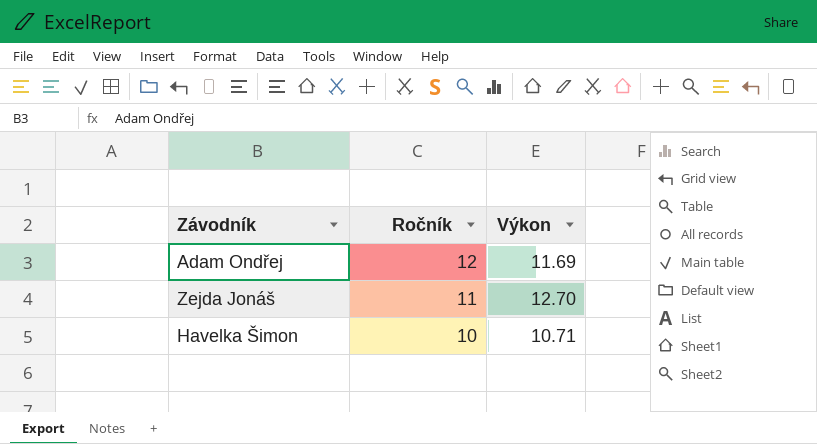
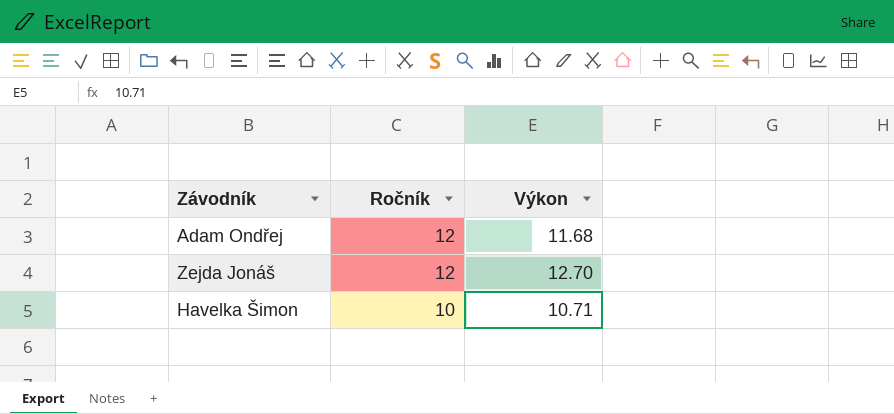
Adam Ondřej | Výkon: 11.69 -> 11.68
Zejda Jonáš | Ročník: 11 -> 12

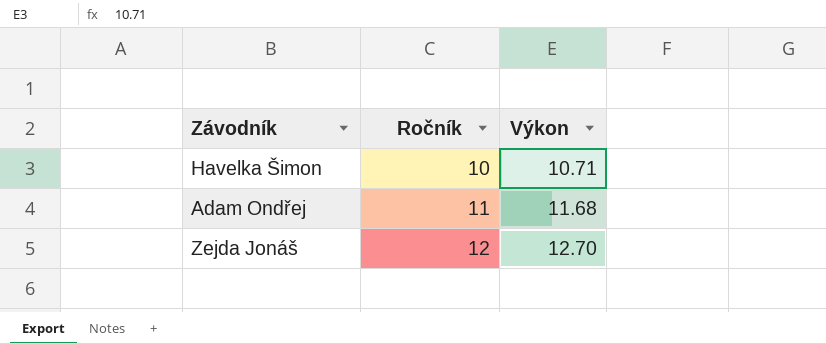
row order: Ročník descending -> Ročník ascending
Adam Ondřej | Ročník: 12 -> 11

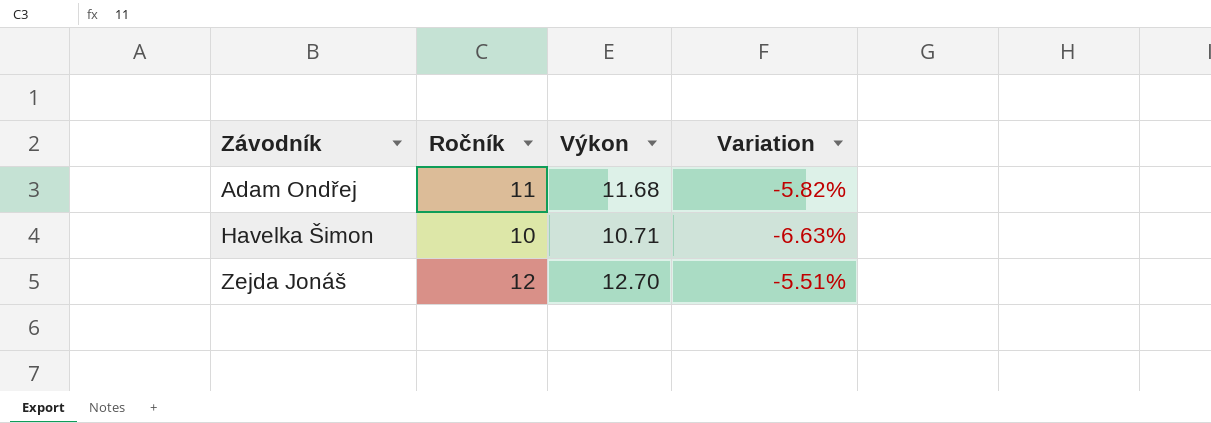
row order: Ročník ascending -> Závodník ascending
column Variation | formula: none -> ([Ročník] - [Výkon]) / [Výkon]

